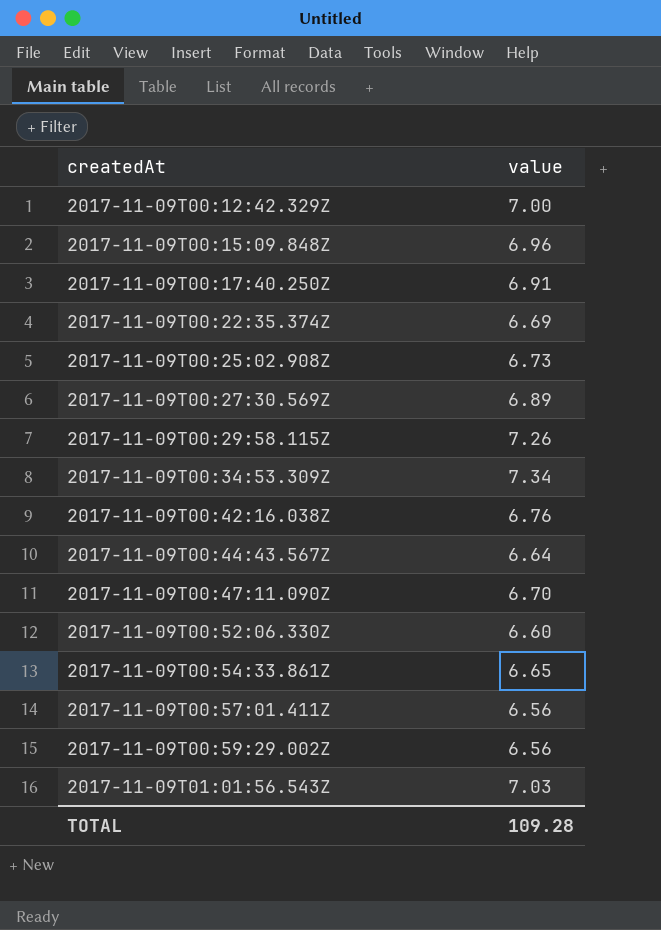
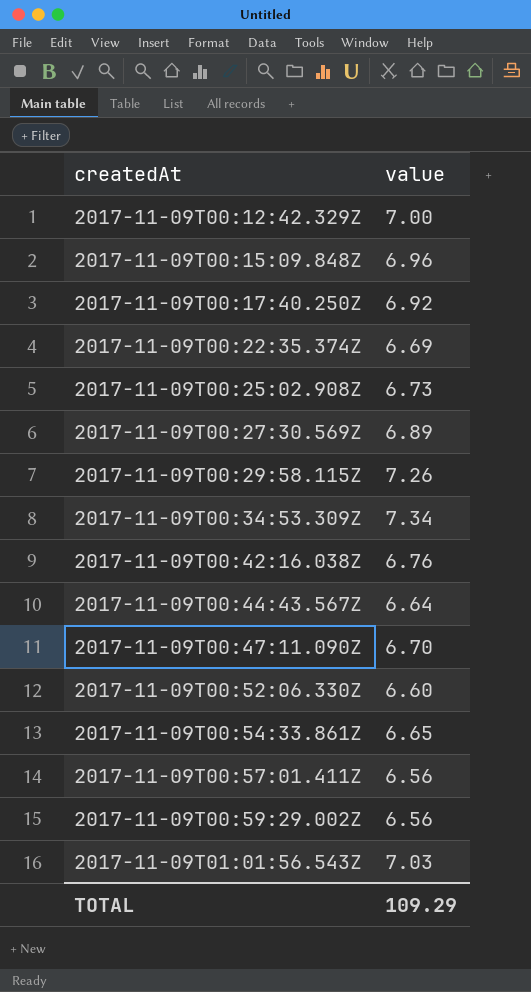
2017-11-09T00:17:40.250Z | value: 6.91 -> 6.92
TOTAL | value: 109.28 -> 109.29

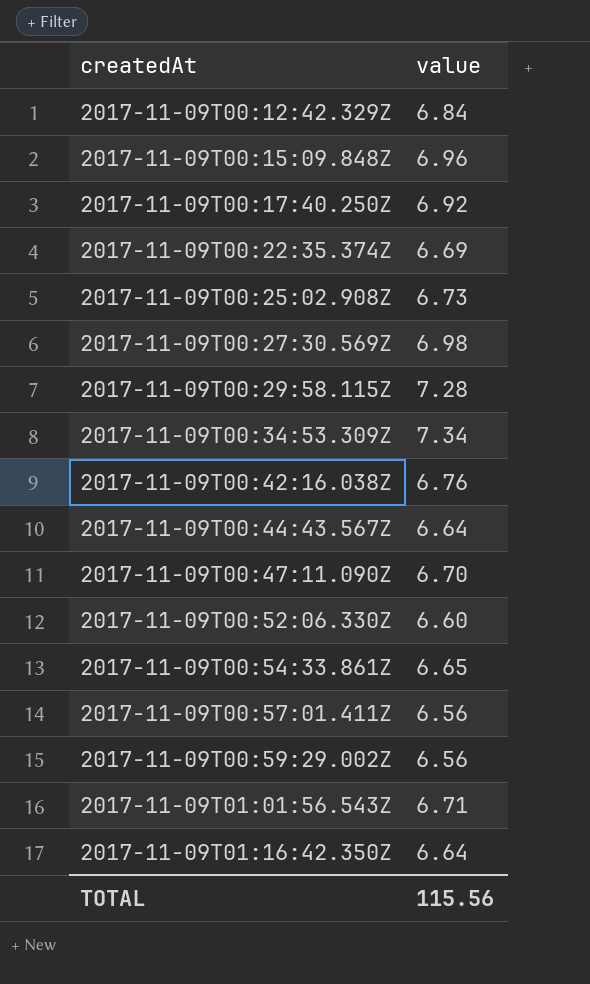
2017-11-09T00:12:42.329Z | value: 7.00 -> 6.84
2017-11-09T00:27:30.569Z | value: 6.89 -> 6.98
2017-11-09T00:29:58.115Z | value: 7.26 -> 7.28
2017-11-09T01:01:56.543Z | value: 7.03 -> 6.71
row 2017-11-09T01:16:42.350Z: none -> 6.64
TOTAL | value: 109.29 -> 115.56

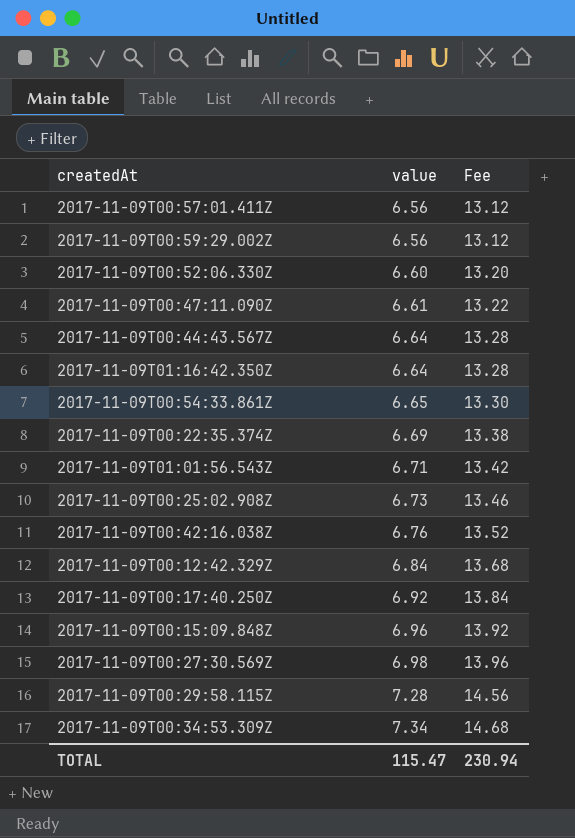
row order: createdAt ascending -> value ascending
column Fee | formula: none -> [value] * 2
2017-11-09T00:47:11.090Z | value: 6.70 -> 6.61
TOTAL | value: 115.56 -> 115.47

